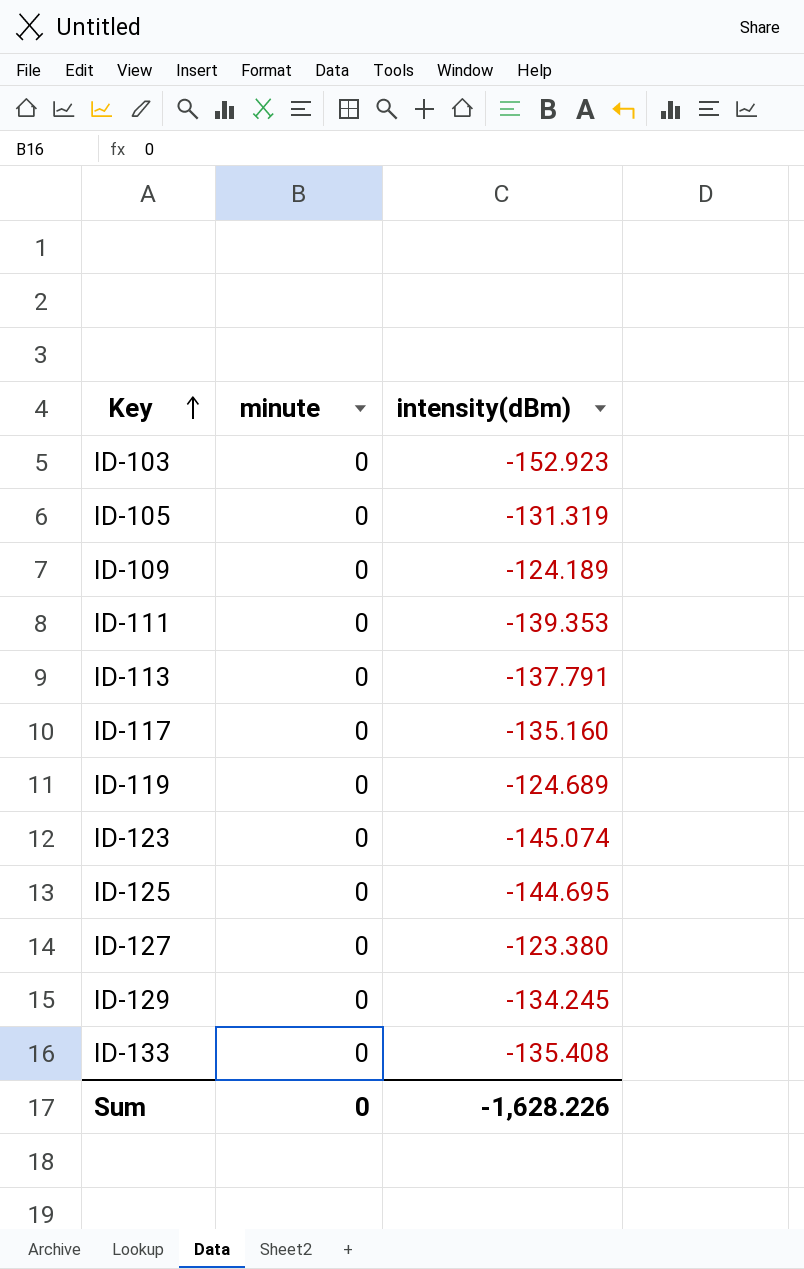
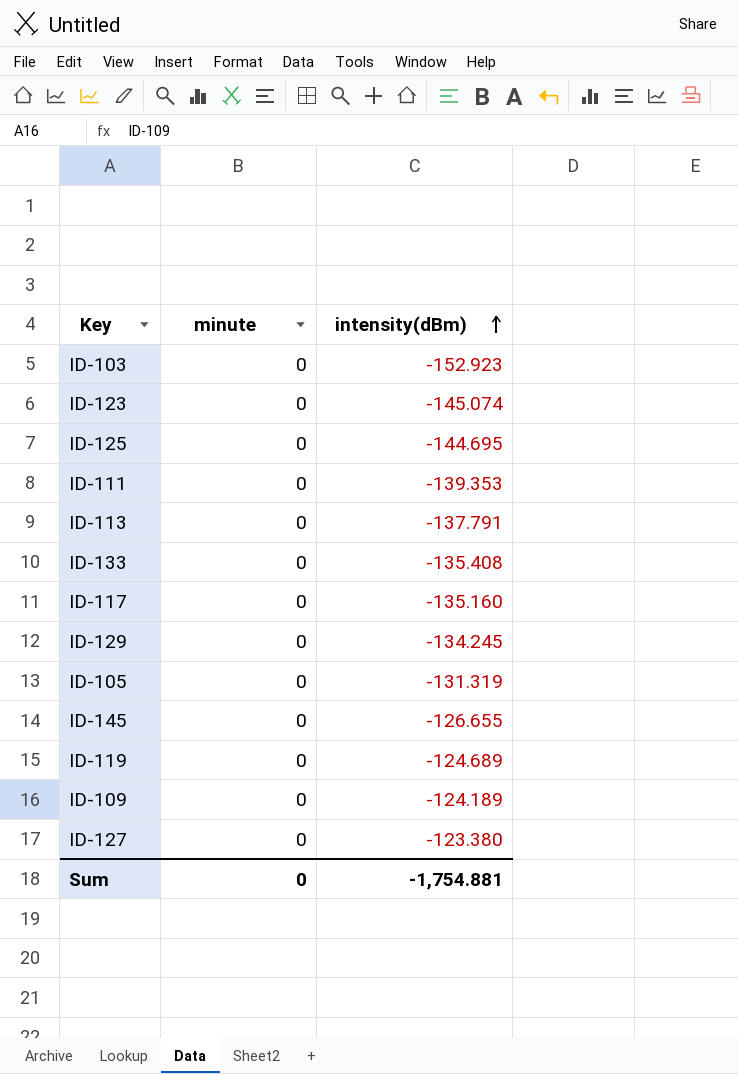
row order: Key ascending -> intensity(dBm) ascending
row ID-145: none -> 0 | -126.655
Sum | intensity(dBm): -1,628.226 -> -1,754.881

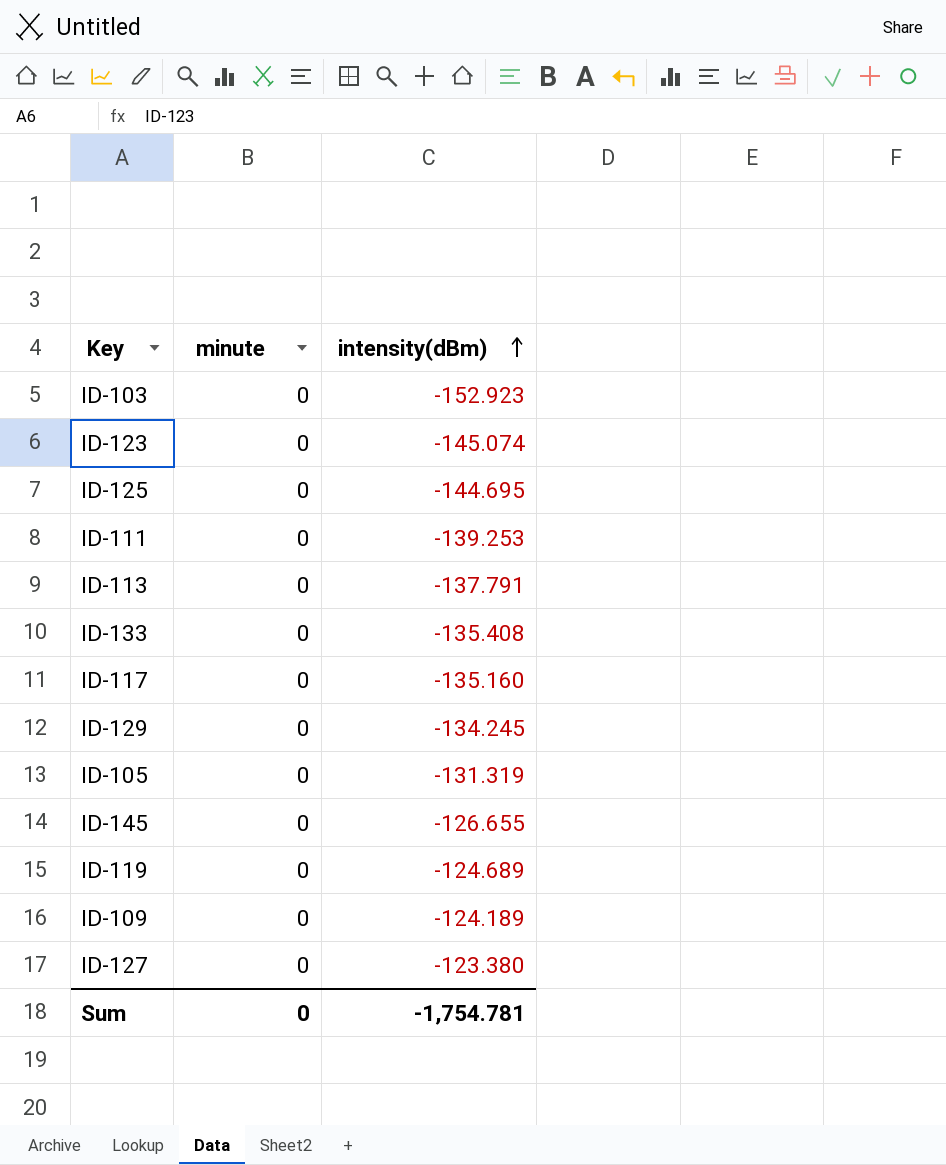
ID-111 | intensity(dBm): -139.353 -> -139.253
Sum | intensity(dBm): -1,754.881 -> -1,754.781

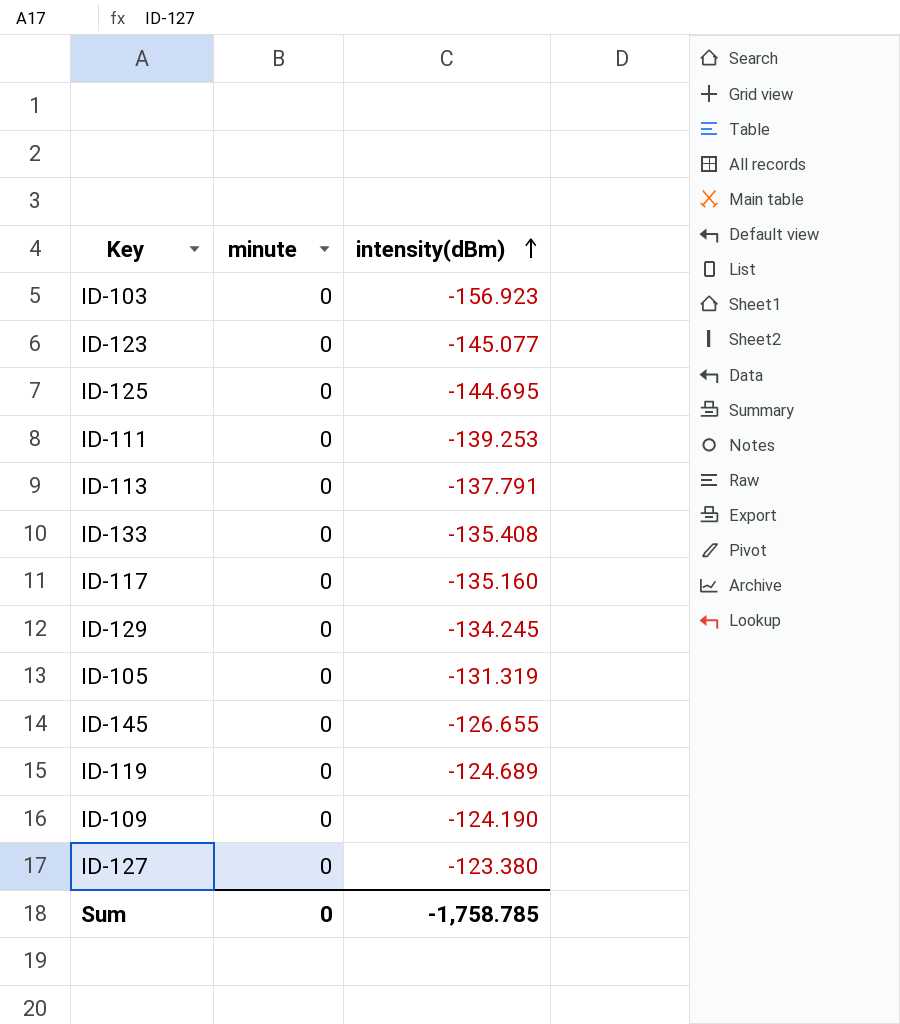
ID-103 | intensity(dBm): -152.923 -> -156.923
ID-123 | intensity(dBm): -145.074 -> -145.077
ID-109 | intensity(dBm): -124.189 -> -124.190
Sum | intensity(dBm): -1,754.781 -> -1,758.785

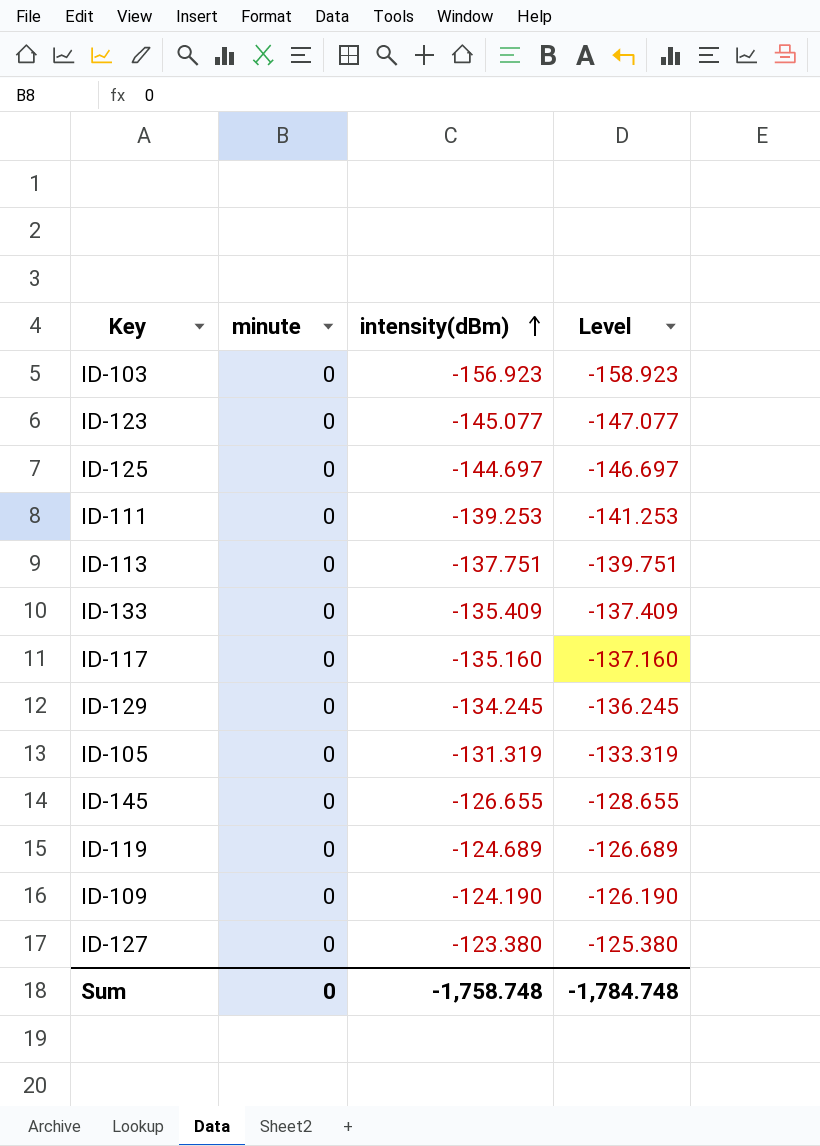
column Level | formula: none -> [intensity(dBm)] - 2
ID-125 | intensity(dBm): -144.695 -> -144.697
ID-113 | intensity(dBm): -137.791 -> -137.751
ID-133 | intensity(dBm): -135.408 -> -135.409
Sum | intensity(dBm): -1,758.785 -> -1,758.748

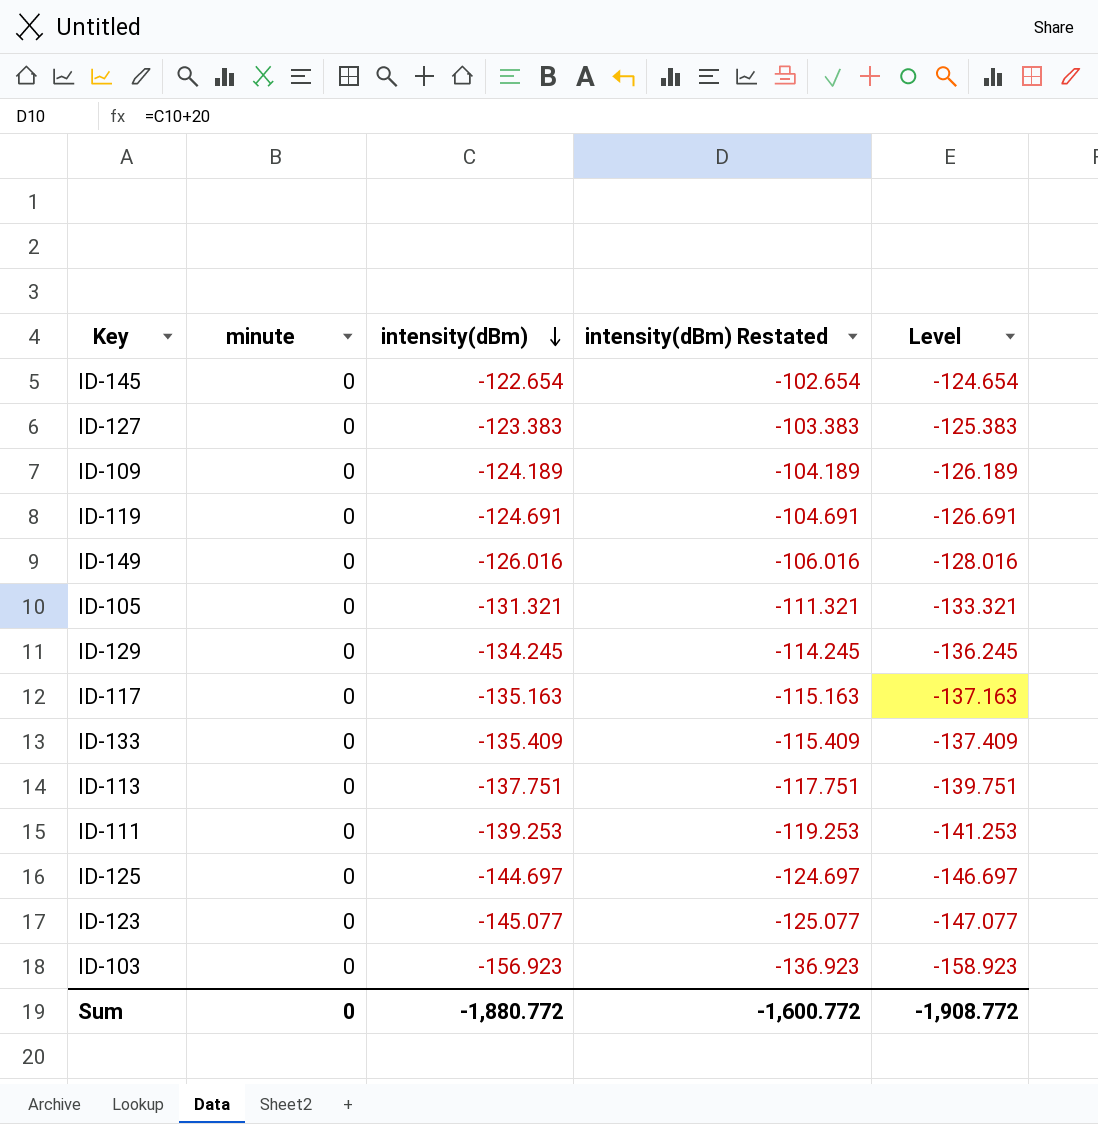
row order: intensity(dBm) ascending -> intensity(dBm) descending
column intensity(dBm) Restated | formula: none -> [intensity(dBm)] + 20
ID-145 | intensity(dBm): -126.655 -> -122.654
ID-145 | Level: -128.655 -> -124.654
ID-127 | intensity(dBm): -123.380 -> -123.383
ID-127 | Level: -125.380 -> -125.383
ID-109 | intensity(dBm): -124.190 -> -124.189
ID-109 | Level: -126.190 -> -126.189
ID-119 | intensity(dBm): -124.689 -> -124.691
ID-119 | Level: -126.689 -> -126.691
row ID-149: none -> 0 | -126.016 | -106.016 | -128.016
ID-105 | intensity(dBm): -131.319 -> -131.321
ID-105 | Level: -133.319 -> -133.321
ID-117 | intensity(dBm): -135.160 -> -135.163
ID-117 | Level: -137.160 -> -137.163
Sum | intensity(dBm): -1,758.748 -> -1,880.772
Sum | Level: -1,784.748 -> -1,908.772

